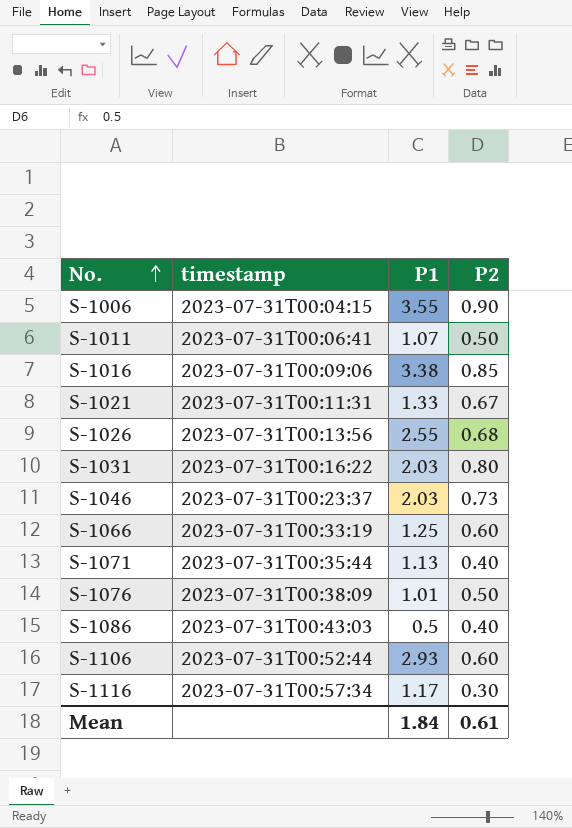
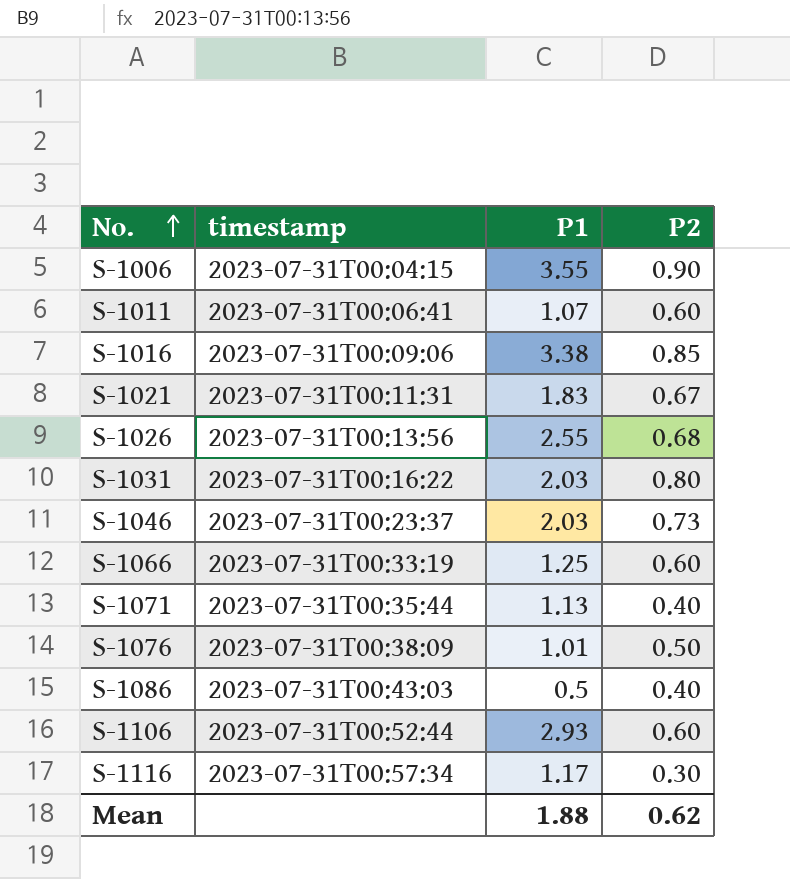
S-1011 | P2: 0.50 -> 0.60
S-1021 | P1: 1.33 -> 1.83
Mean | P1: 1.84 -> 1.88
Mean | P2: 0.61 -> 0.62

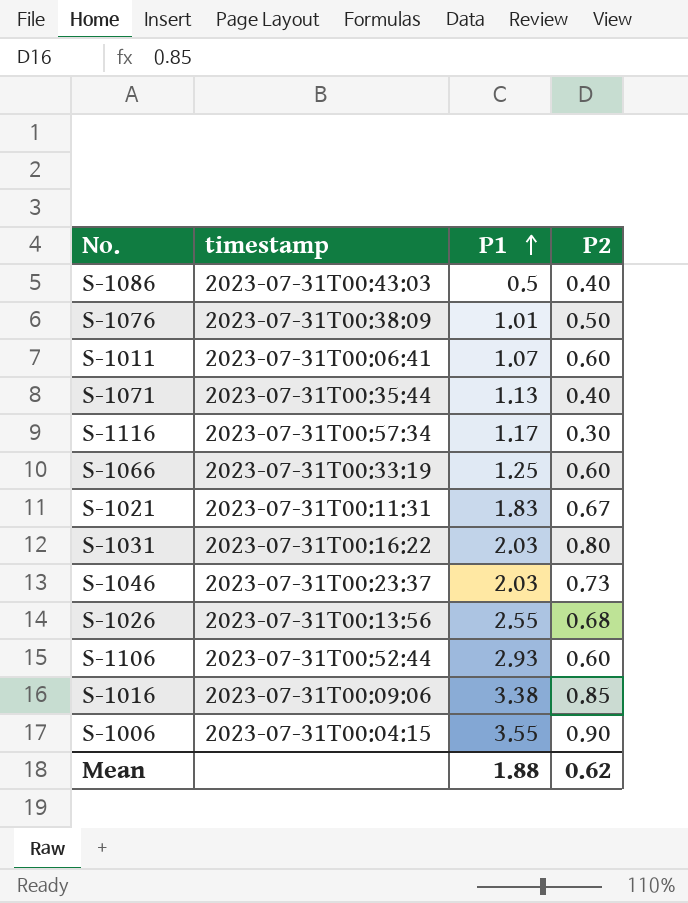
row order: No. ascending -> P1 ascending

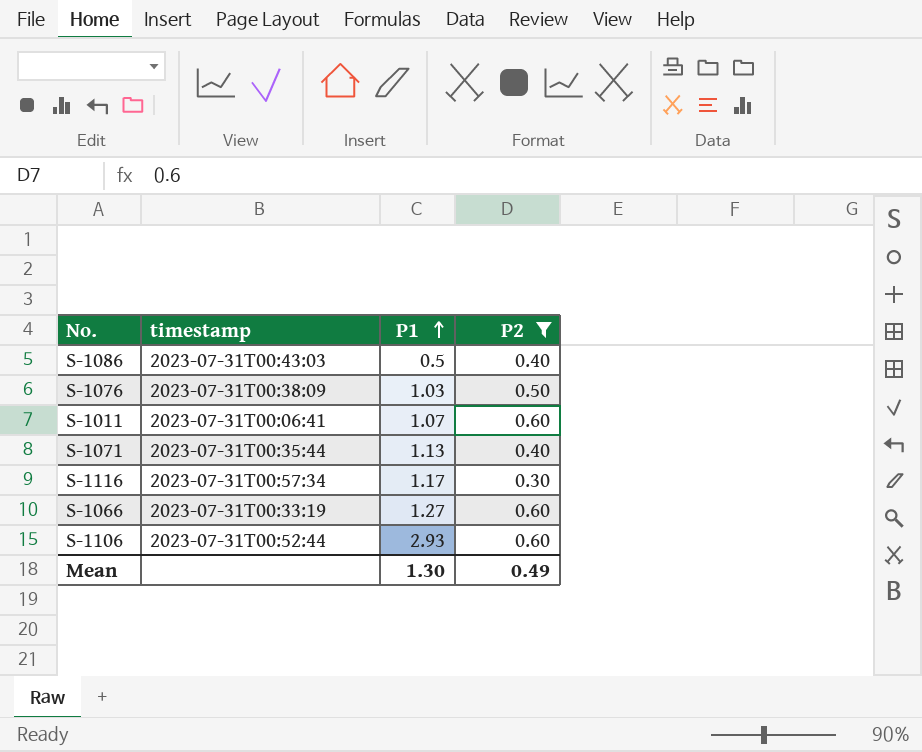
filter: none -> P2 <= 0.60
S-1076 | P1: 1.01 -> 1.03
S-1066 | P1: 1.25 -> 1.27
Mean | P1: 1.88 -> 1.30
Mean | P2: 0.62 -> 0.49

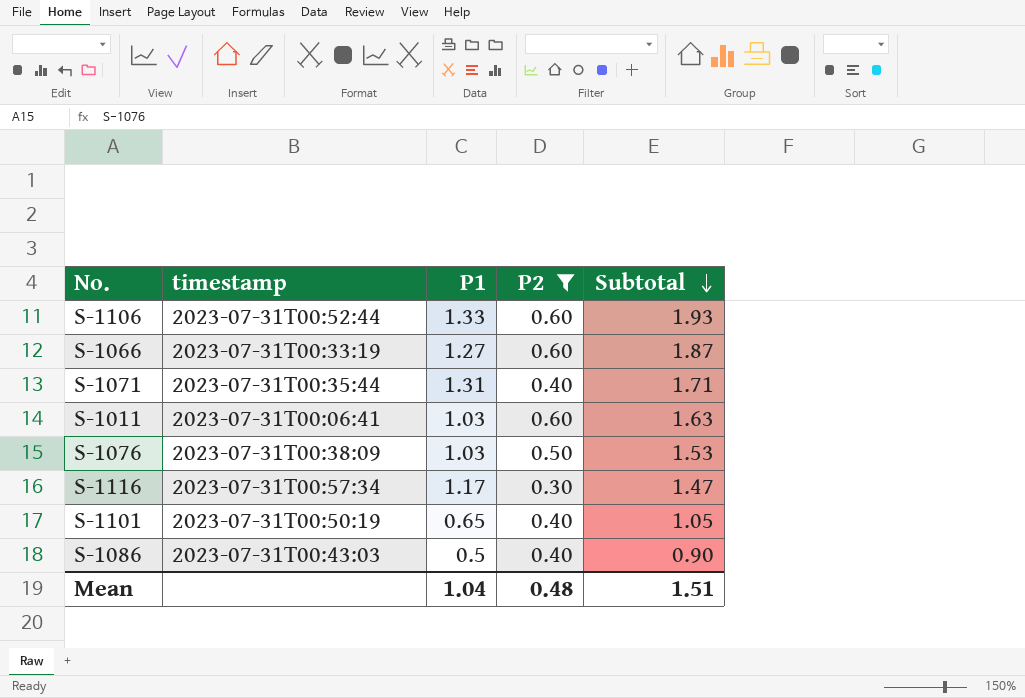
row order: P1 ascending -> Subtotal descending
column Subtotal | formula: none -> [P1] + [P2]
S-1106 | P1: 2.93 -> 1.33
S-1071 | P1: 1.13 -> 1.31
S-1011 | P1: 1.07 -> 1.03
row S-1101: none -> 2023-07-31T00:50:19 | 0.65 | 0.40 | 1.05
Mean | P1: 1.30 -> 1.04
Mean | P2: 0.49 -> 0.48

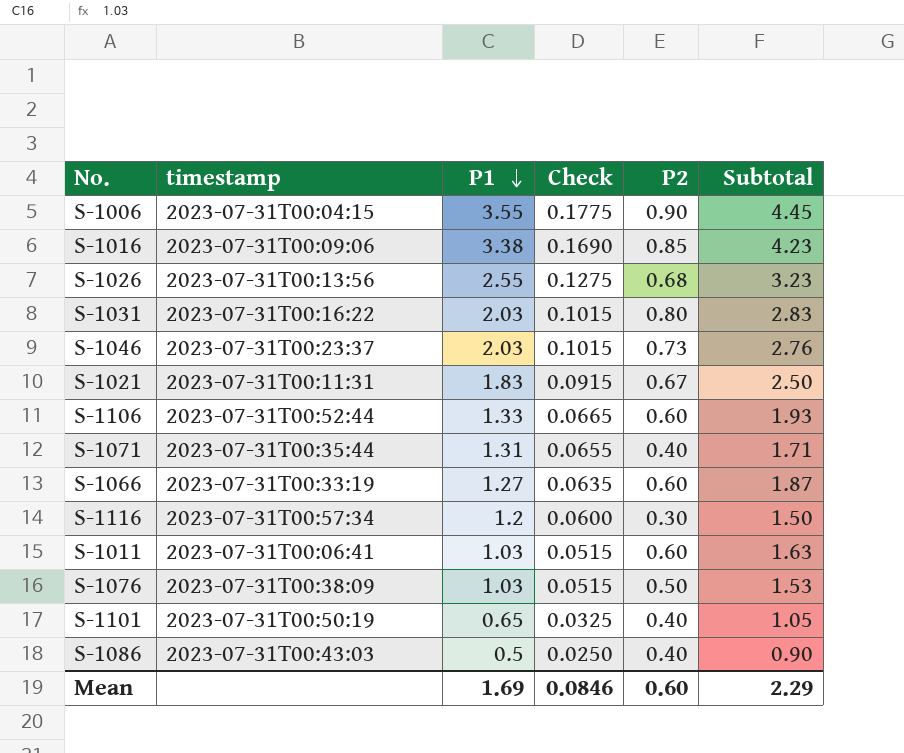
filter: P2 <= 0.60 -> none
row order: Subtotal descending -> P1 descending
column Check | formula: none -> [P1] * 0.05
S-1116 | P1: 1.17 -> 1.2
S-1116 | Subtotal: 1.47 -> 1.50
Mean | P1: 1.04 -> 1.69
Mean | P2: 0.48 -> 0.60
Mean | Subtotal: 1.51 -> 2.29

